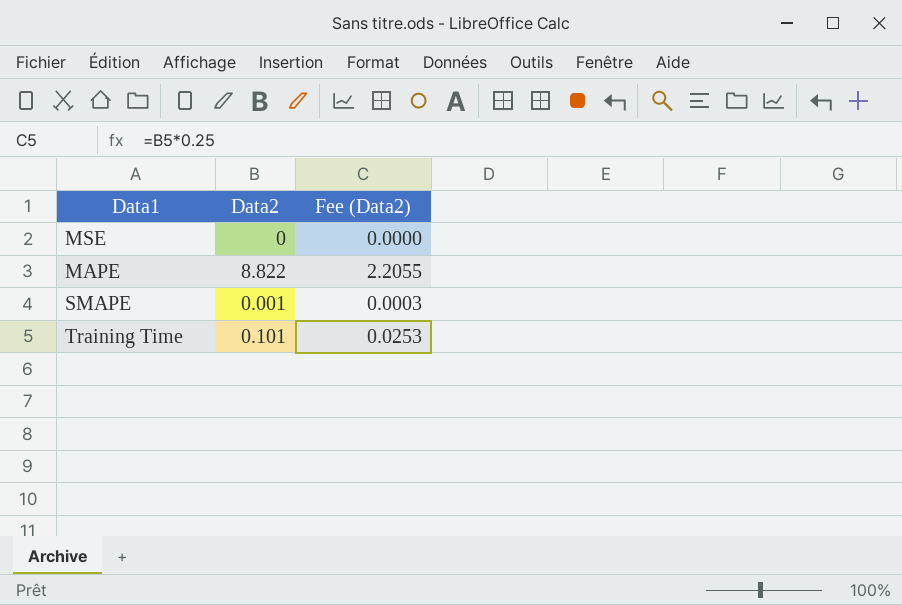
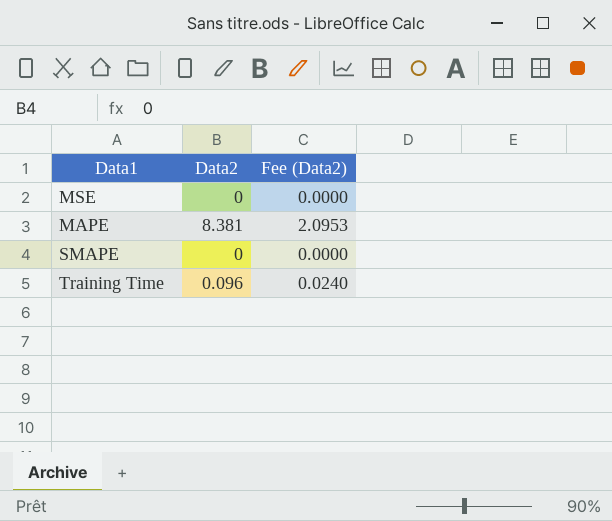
MAPE | Data2: 8.822 -> 8.381
MAPE | Fee (Data2): 2.2055 -> 2.0953
SMAPE | Data2: 0.001 -> 0
SMAPE | Fee (Data2): 0.0003 -> 0.0000
Training Time | Data2: 0.101 -> 0.096
Training Time | Fee (Data2): 0.0253 -> 0.0240

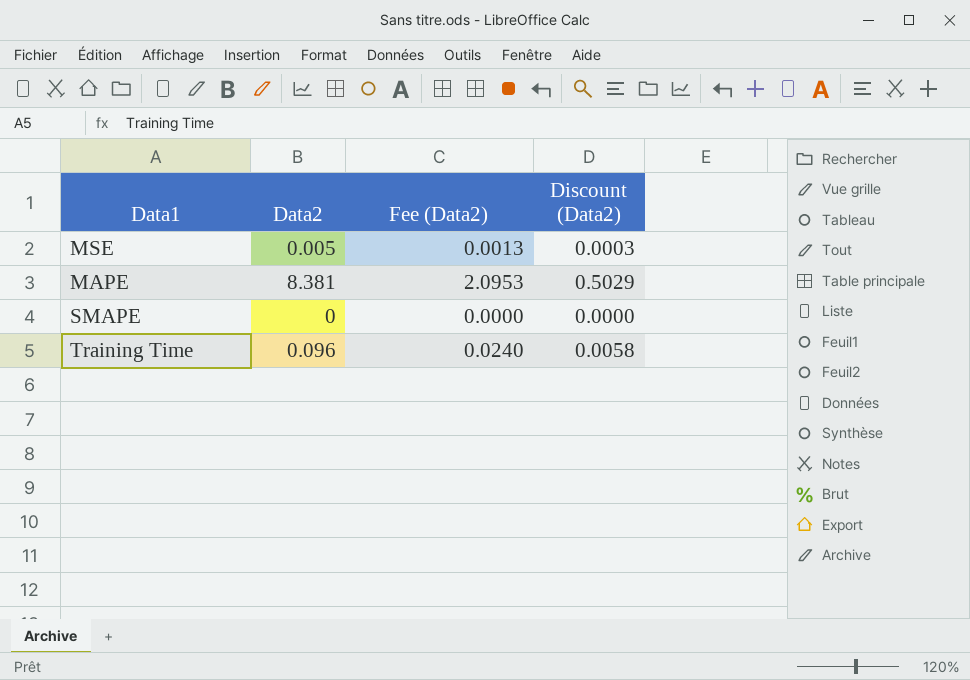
column Discount (Data2) | formula: none -> [Data2] * 0.06
MSE | Data2: 0 -> 0.005
MSE | Fee (Data2): 0.0000 -> 0.0013

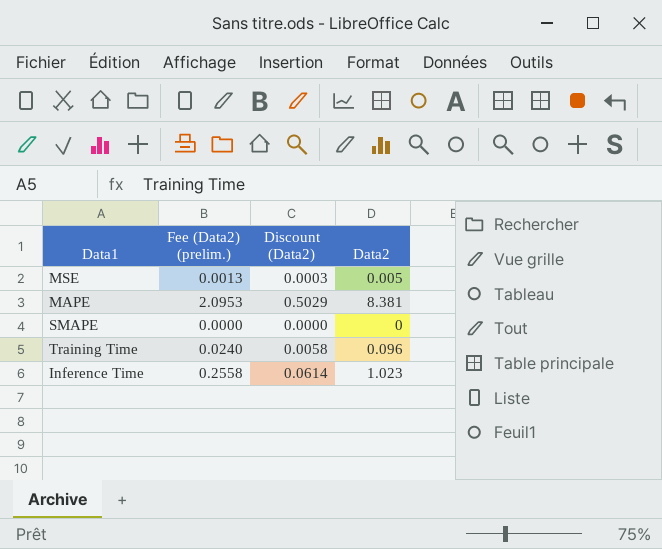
column name: Fee (Data2) -> Fee (Data2) (prelim.)
column Data2 | position: 2 -> 4
row Inference Time: none -> 0.2558 | 0.0614 | 1.023

